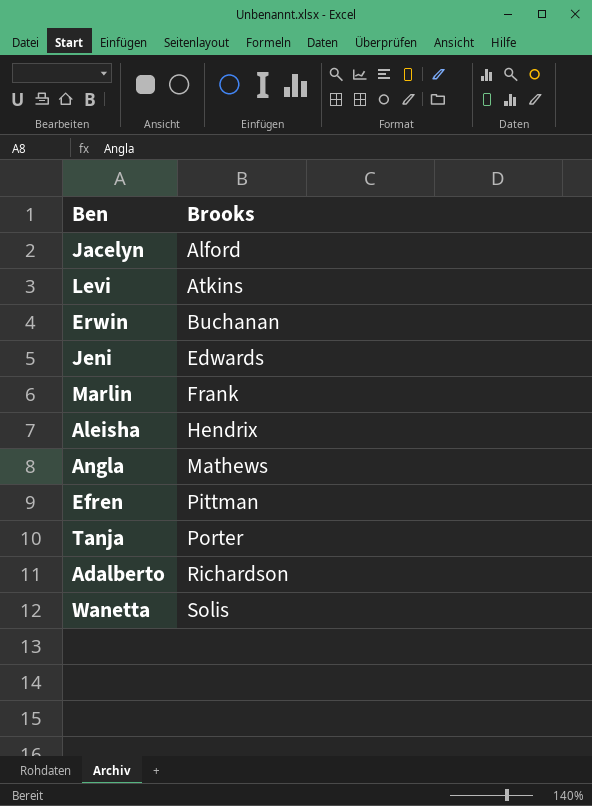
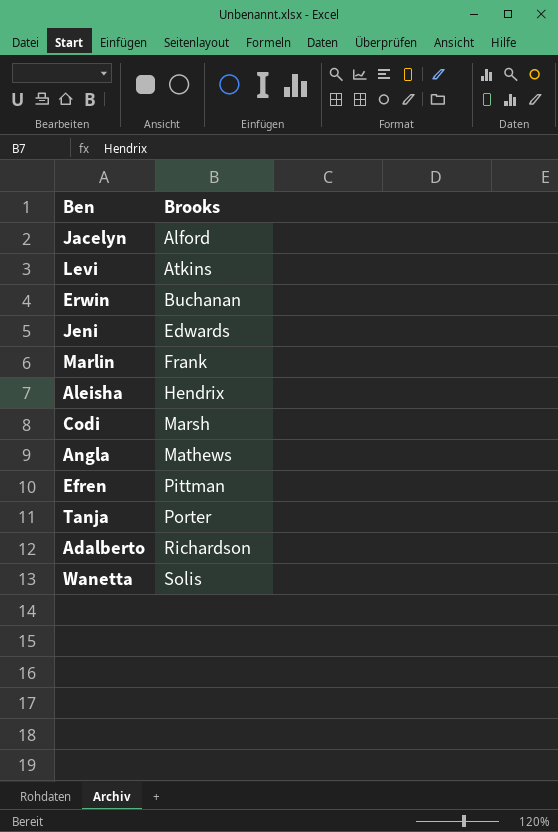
row Codi: none -> Marsh

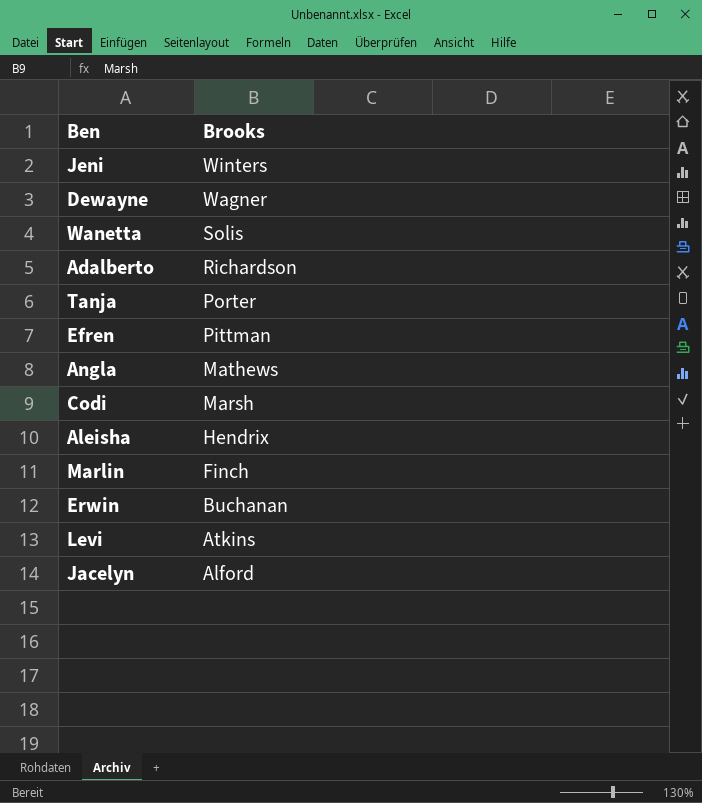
row order: Brooks ascending -> Brooks descending
Jeni | Brooks: Edwards -> Winters
row Dewayne: none -> Wagner
Marlin | Brooks: Frank -> Finch

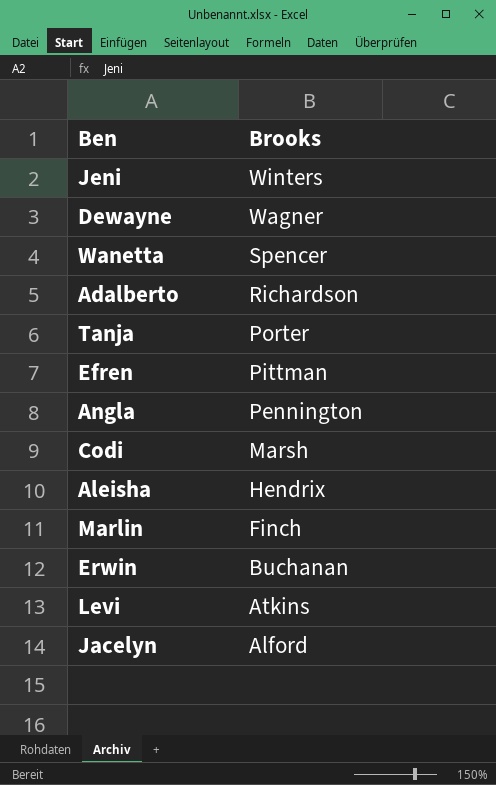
Wanetta | Brooks: Solis -> Spencer
Angla | Brooks: Mathews -> Pennington

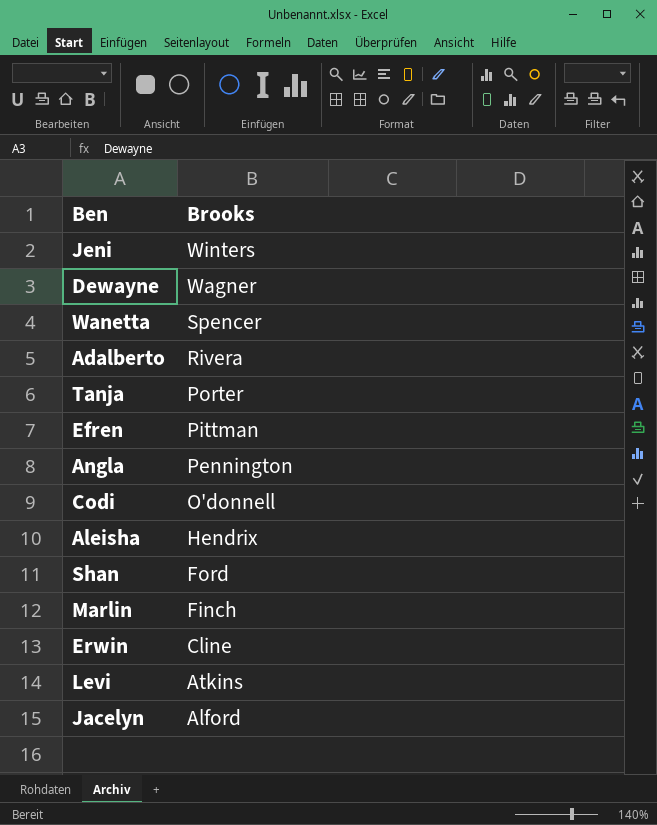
Adalberto | Brooks: Richardson -> Rivera
Codi | Brooks: Marsh -> O'donnell
row Shan: none -> Ford
Erwin | Brooks: Buchanan -> Cline

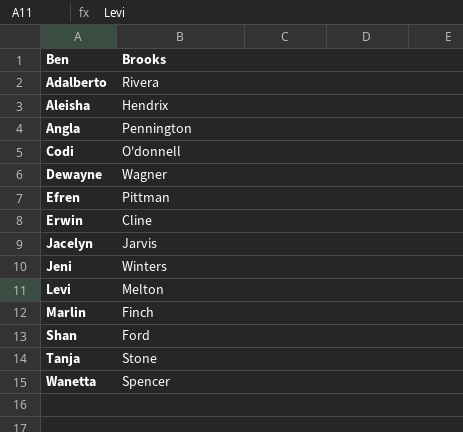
row order: Brooks descending -> Ben ascending
Jacelyn | Brooks: Alford -> Jarvis
Levi | Brooks: Atkins -> Melton
Tanja | Brooks: Porter -> Stone

